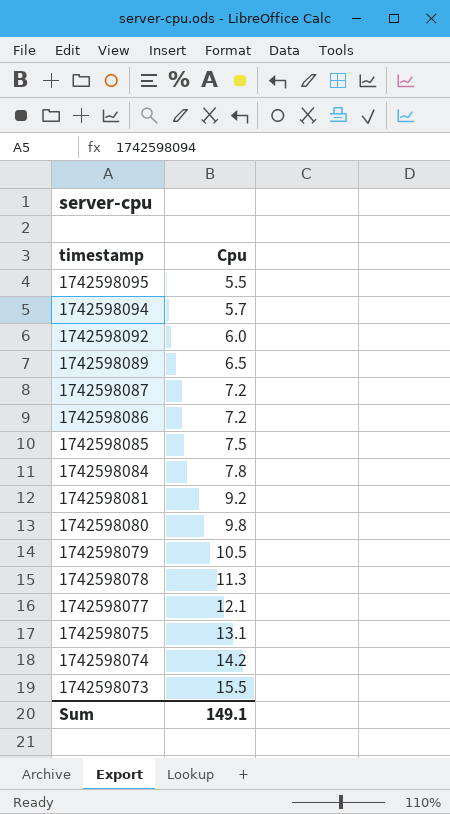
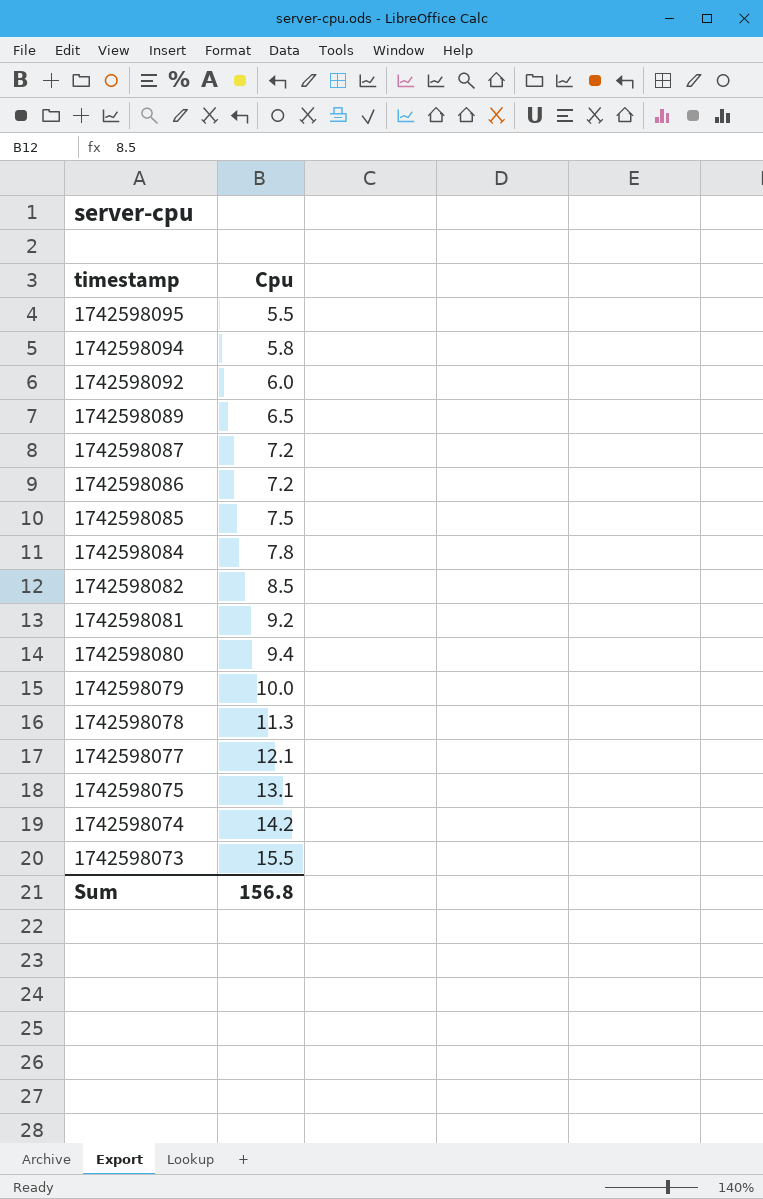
1742598094 | Cpu: 5.7 -> 5.8
row 1742598082: none -> 8.5
1742598080 | Cpu: 9.8 -> 9.4
1742598079 | Cpu: 10.5 -> 10.0
Sum | Cpu: 149.1 -> 156.8

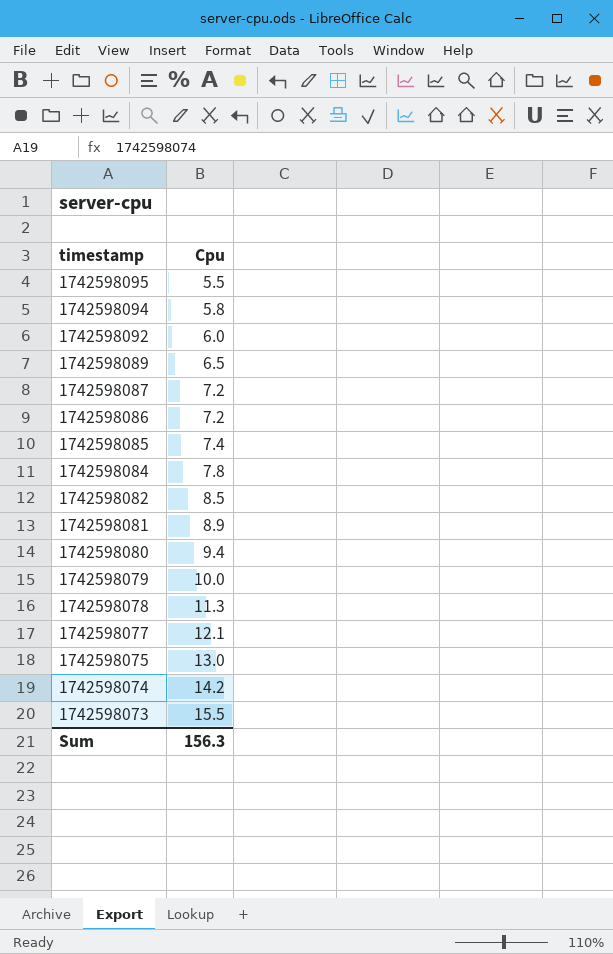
1742598085 | Cpu: 7.5 -> 7.4
1742598081 | Cpu: 9.2 -> 8.9
1742598075 | Cpu: 13.1 -> 13.0
Sum | Cpu: 156.8 -> 156.3

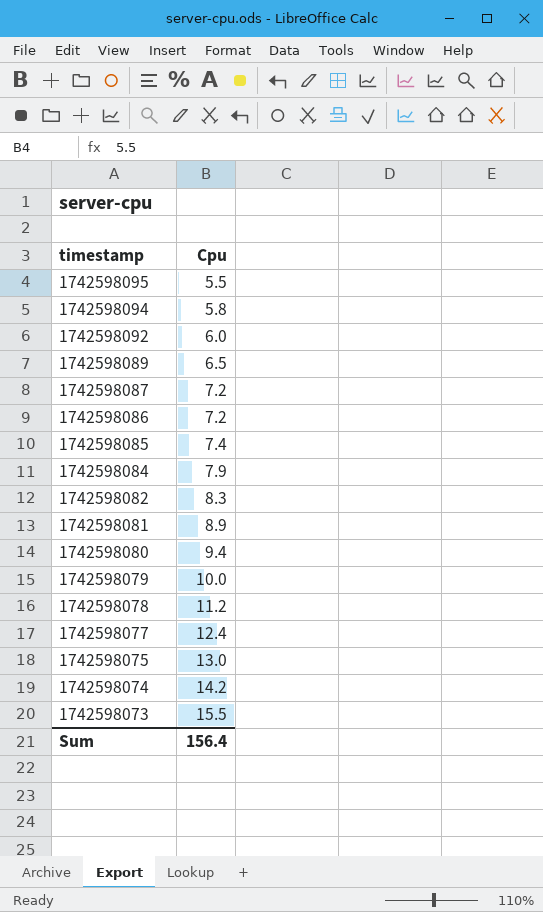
1742598084 | Cpu: 7.8 -> 7.9
1742598082 | Cpu: 8.5 -> 8.3
1742598078 | Cpu: 11.3 -> 11.2
1742598077 | Cpu: 12.1 -> 12.4
Sum | Cpu: 156.3 -> 156.4

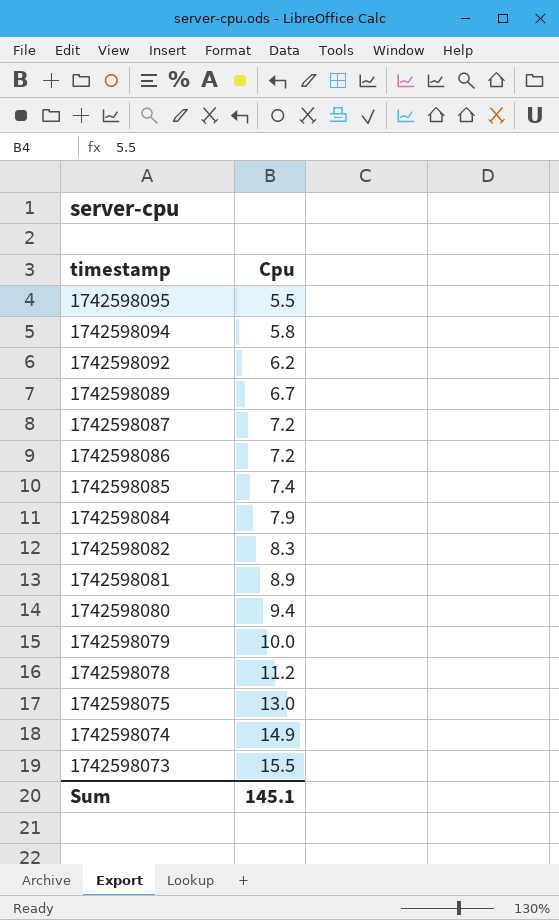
row 1742598077: 12.4 -> none
1742598092 | Cpu: 6.0 -> 6.2
1742598089 | Cpu: 6.5 -> 6.7
1742598074 | Cpu: 14.2 -> 14.9
Sum | Cpu: 156.4 -> 145.1

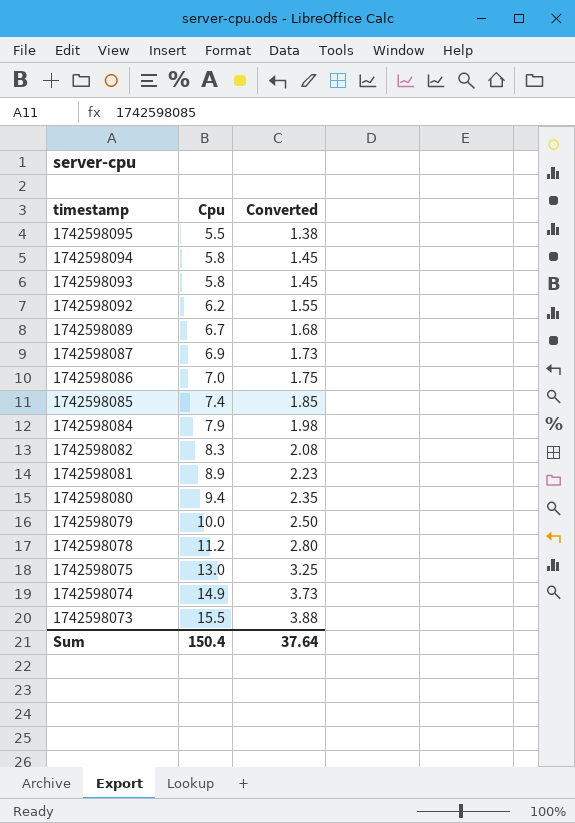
column Converted | formula: none -> [Cpu] * 0.25
row 1742598093: none -> 5.8 | 1.45
1742598087 | Cpu: 7.2 -> 6.9
1742598086 | Cpu: 7.2 -> 7.0
Sum | Cpu: 145.1 -> 150.4

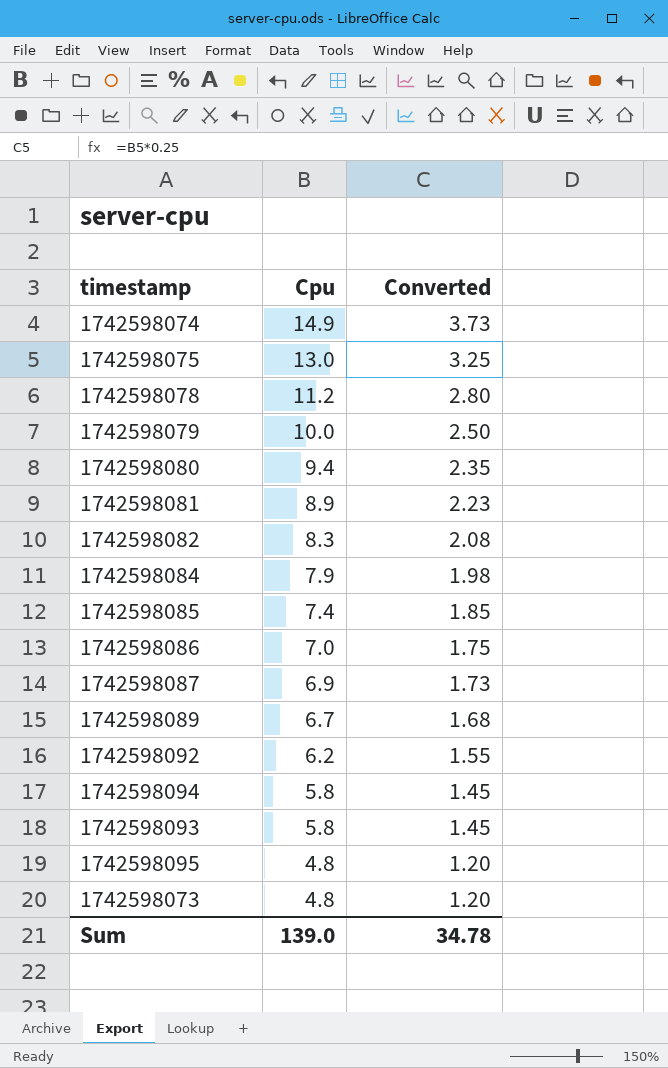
row order: timestamp descending -> Cpu descending
1742598095 | Cpu: 5.5 -> 4.8
1742598095 | Converted: 1.38 -> 1.20
1742598073 | Cpu: 15.5 -> 4.8
1742598073 | Converted: 3.88 -> 1.20
Sum | Cpu: 150.4 -> 139.0
Sum | Converted: 37.64 -> 34.78

